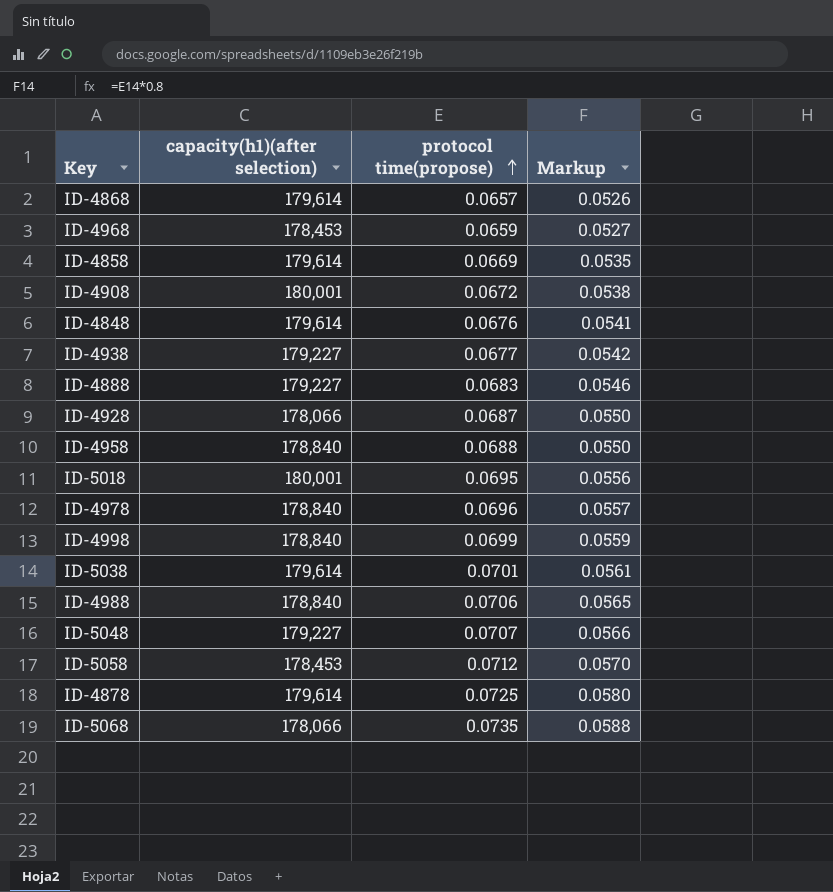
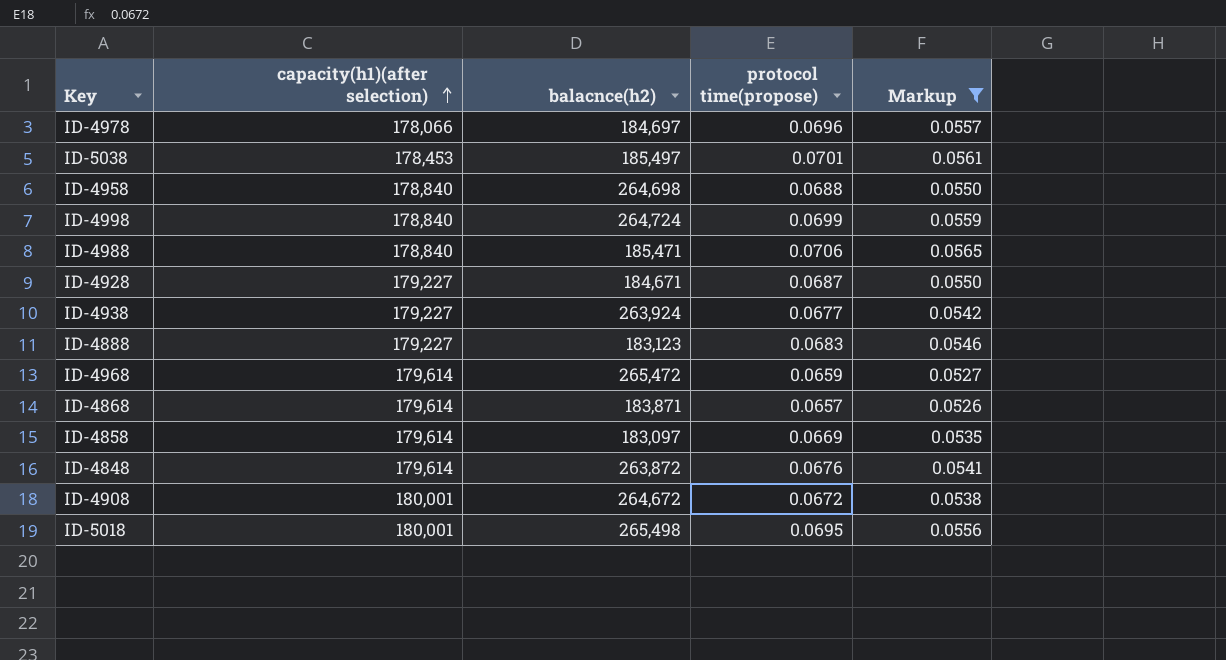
filter: none -> Markup <= 0.0565
row order: protocol time(propose) ascending -> capacity(h1)(after selection) ascending
column balacnce(h2) | position: none -> 3
ID-4978 | capacity(h1)(after selection): 178,840 -> 178,066
ID-5038 | capacity(h1)(after selection): 179,614 -> 178,453
ID-4928 | capacity(h1)(after selection): 178,066 -> 179,227
ID-4968 | capacity(h1)(after selection): 178,453 -> 179,614

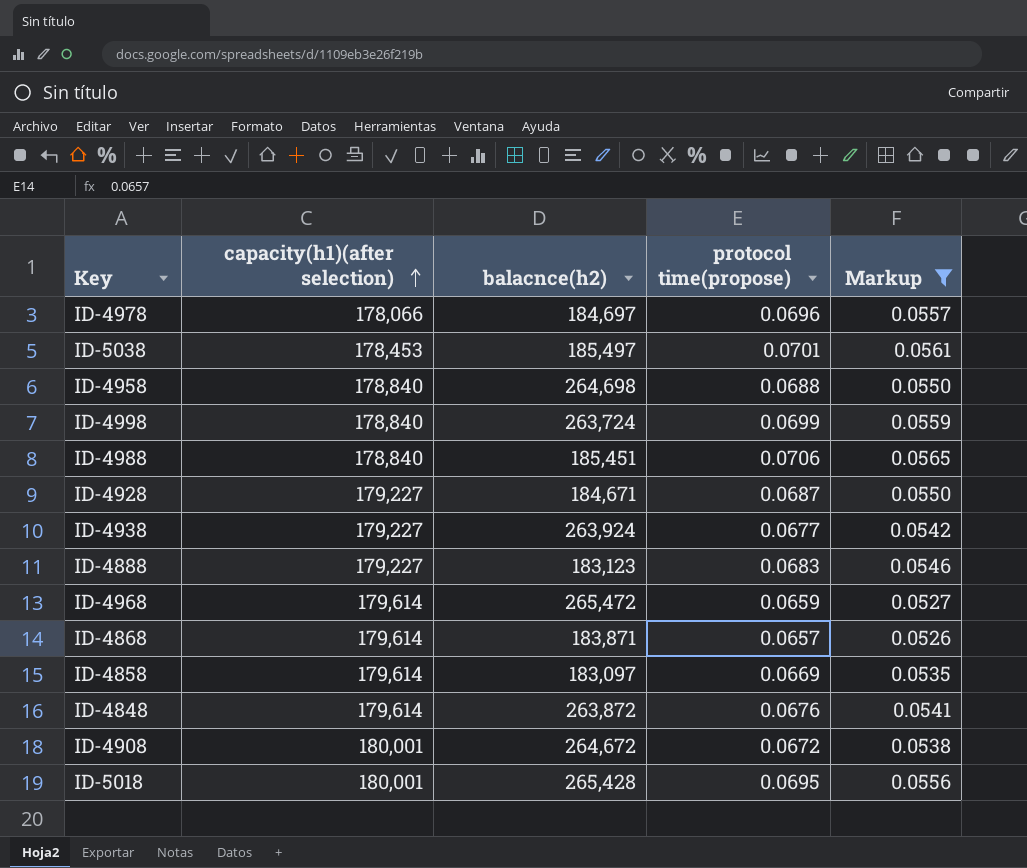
ID-4998 | balacnce(h2): 264,724 -> 263,724
ID-4988 | balacnce(h2): 185,471 -> 185,451
ID-5018 | balacnce(h2): 265,498 -> 265,428

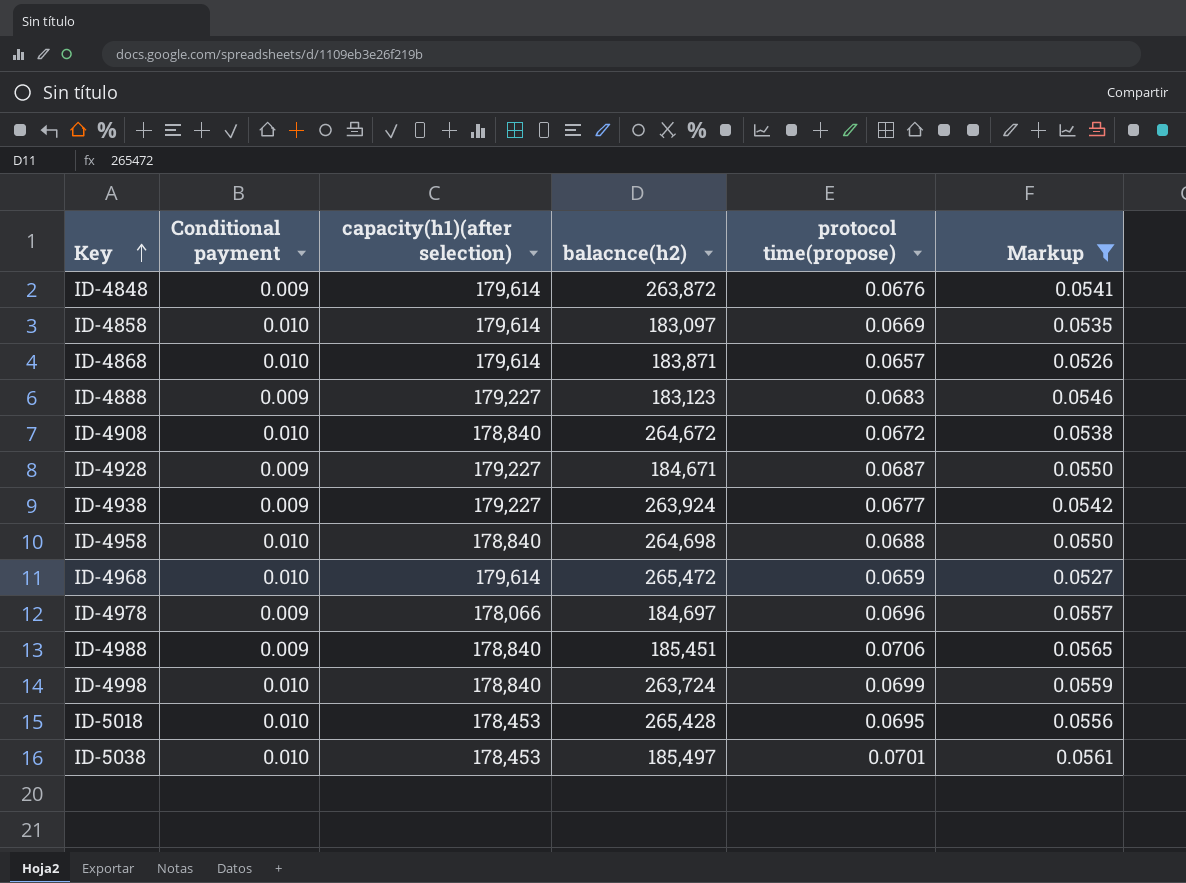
row order: capacity(h1)(after selection) ascending -> Key ascending
column Conditional payment | position: none -> 2
ID-4908 | capacity(h1)(after selection): 180,001 -> 178,840
ID-5018 | capacity(h1)(after selection): 180,001 -> 178,453

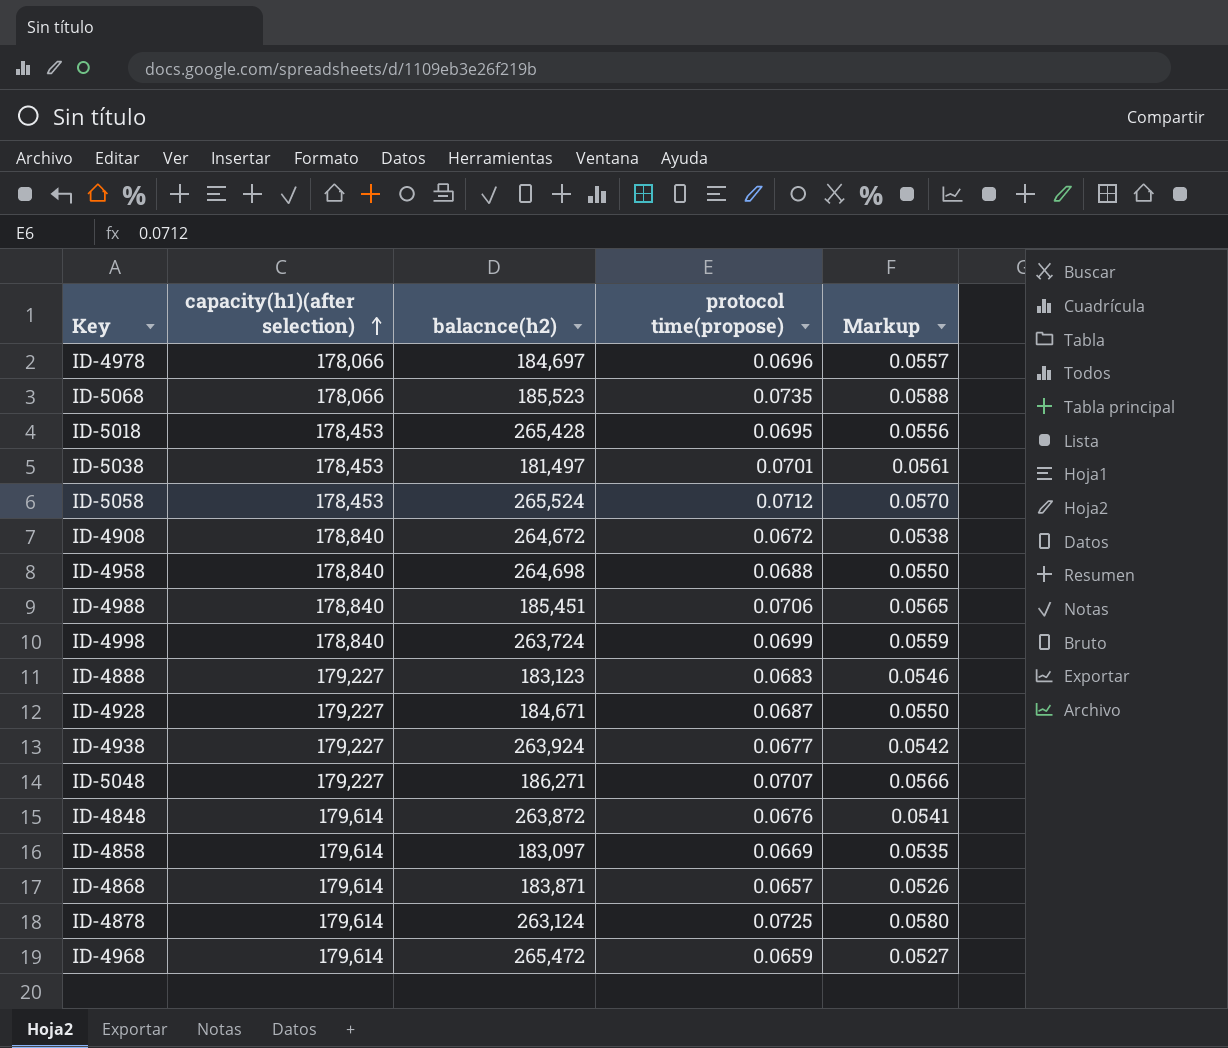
filter: Markup <= 0.0565 -> none
row order: Key ascending -> capacity(h1)(after selection) ascending
column Conditional payment | position: 2 -> none
ID-5038 | balacnce(h2): 185,497 -> 181,497

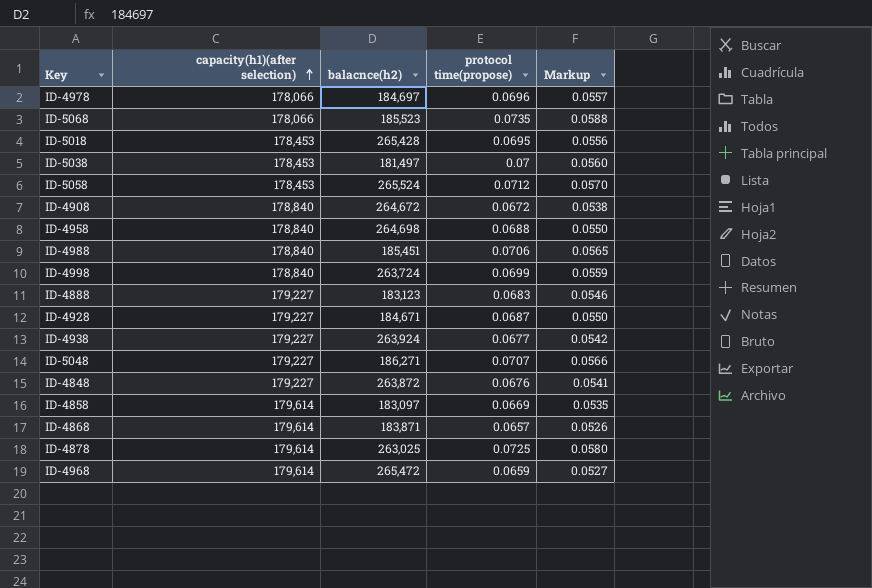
ID-5038 | protocol time(propose): 0.0701 -> 0.07
ID-5038 | Markup: 0.0561 -> 0.0560
ID-4848 | capacity(h1)(after selection): 179,614 -> 179,227
ID-4878 | balacnce(h2): 263,124 -> 263,025

